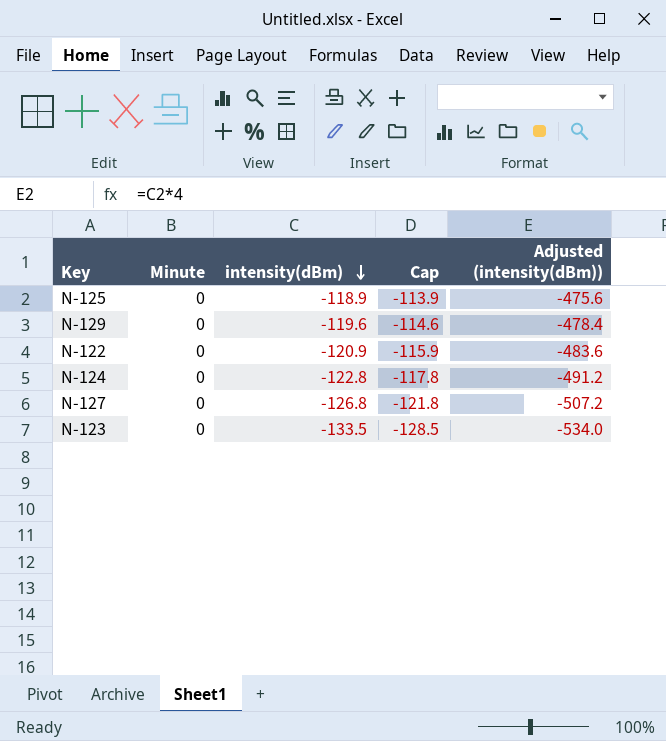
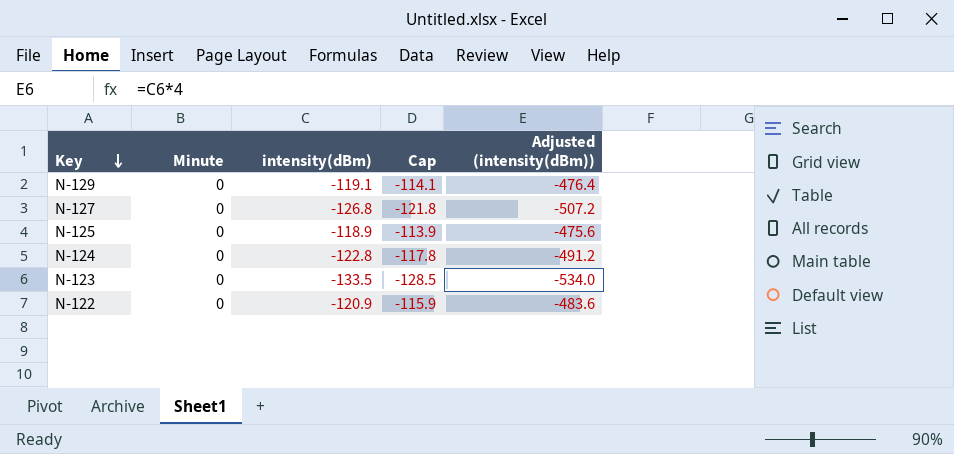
row order: intensity(dBm) descending -> Key descending
N-129 | intensity(dBm): -119.6 -> -119.1
N-129 | Cap: -114.6 -> -114.1
N-129 | Adjusted (intensity(dBm)): -478.4 -> -476.4

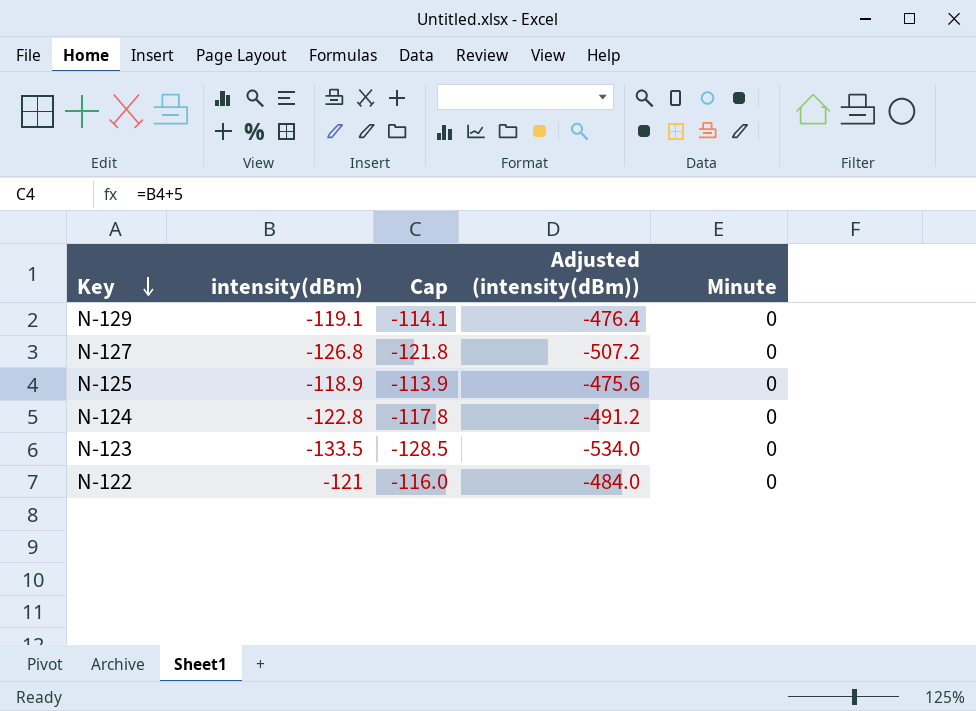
column Minute | position: 2 -> 5
N-122 | intensity(dBm): -120.9 -> -121
N-122 | Cap: -115.9 -> -116.0
N-122 | Adjusted (intensity(dBm)): -483.6 -> -484.0

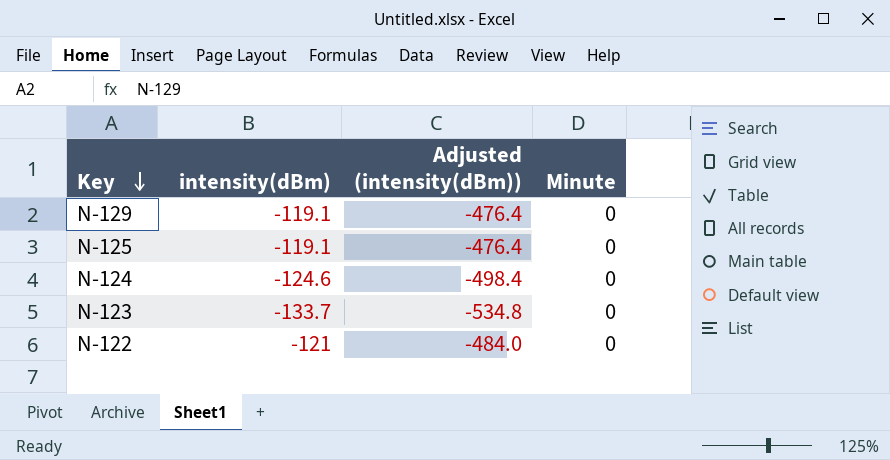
column Cap | formula: [intensity(dBm)] + 5 -> none
row N-127: -126.8 | -121.8 | -507.2 | 0 -> none
N-125 | intensity(dBm): -118.9 -> -119.1
N-125 | Adjusted (intensity(dBm)): -475.6 -> -476.4
N-124 | intensity(dBm): -122.8 -> -124.6
N-124 | Adjusted (intensity(dBm)): -491.2 -> -498.4
N-123 | intensity(dBm): -133.5 -> -133.7
N-123 | Adjusted (intensity(dBm)): -534.0 -> -534.8

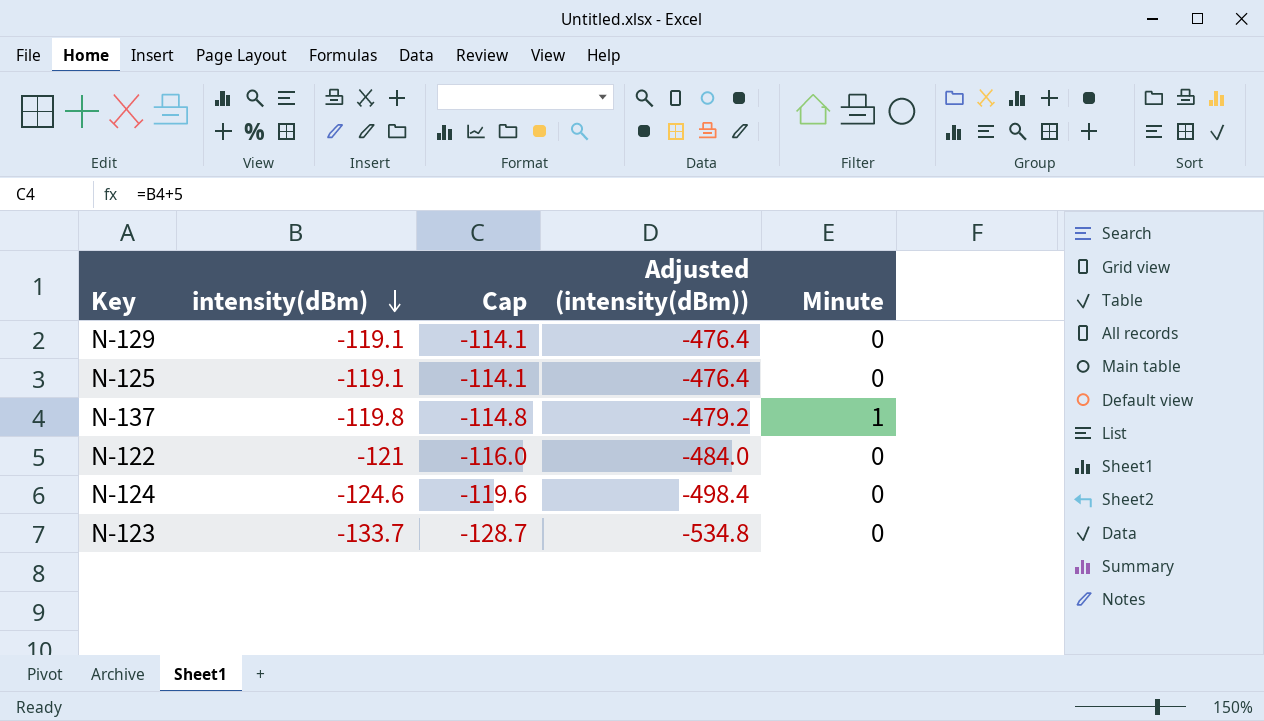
row order: Key descending -> intensity(dBm) descending
column Cap | formula: none -> [intensity(dBm)] + 5
row N-137: none -> -119.8 | -114.8 | -479.2 | 1

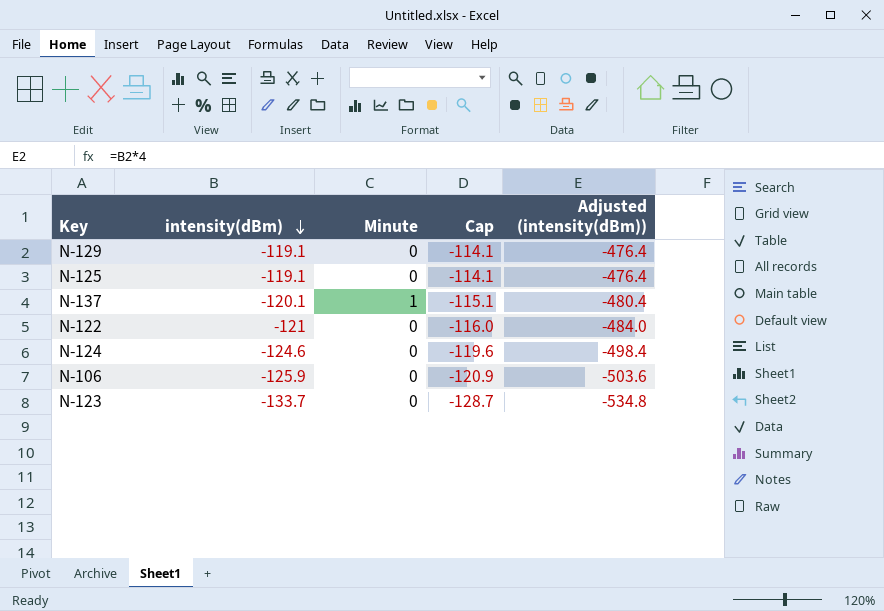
column Minute | position: 5 -> 3
N-137 | intensity(dBm): -119.8 -> -120.1
N-137 | Cap: -114.8 -> -115.1
N-137 | Adjusted (intensity(dBm)): -479.2 -> -480.4
row N-106: none -> -125.9 | 0 | -120.9 | -503.6

